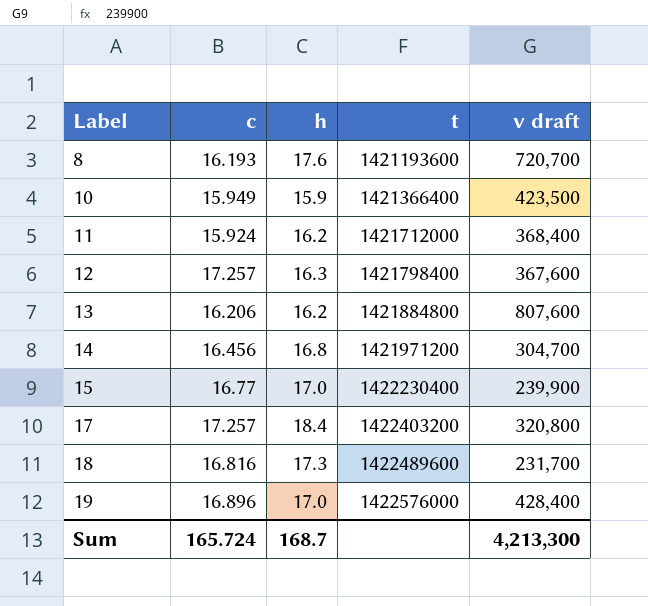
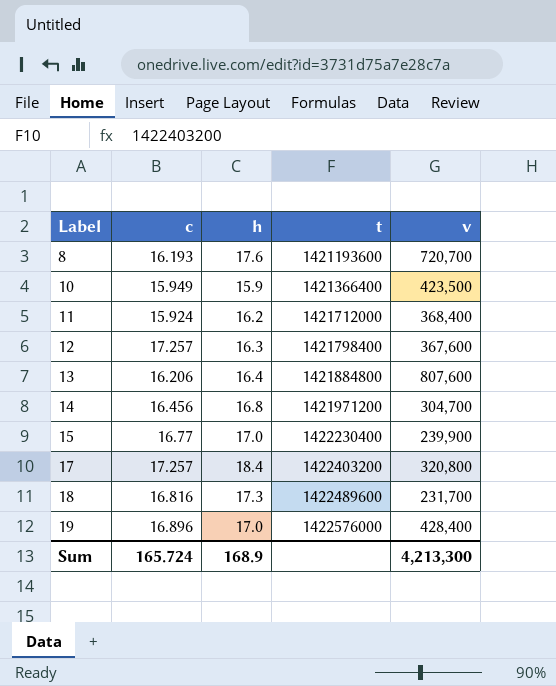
column name: v draft -> v
13 | h: 16.2 -> 16.4
Sum | h: 168.7 -> 168.9

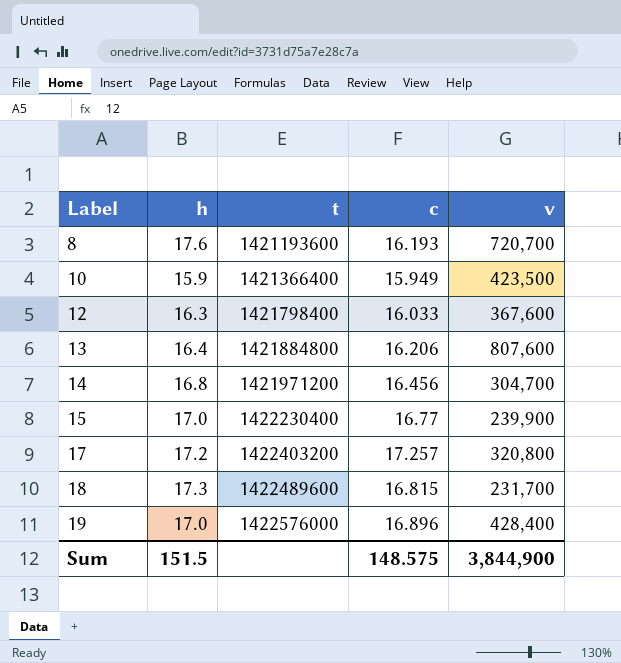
column c | position: 2 -> 4
row 11: 15.924 | 16.2 | 1421712000 | 368,400 -> none
12 | c: 17.257 -> 16.033
17 | h: 18.4 -> 17.2
18 | c: 16.816 -> 16.815
Sum | h: 168.9 -> 151.5
Sum | c: 165.724 -> 148.575
Sum | v: 4,213,300 -> 3,844,900

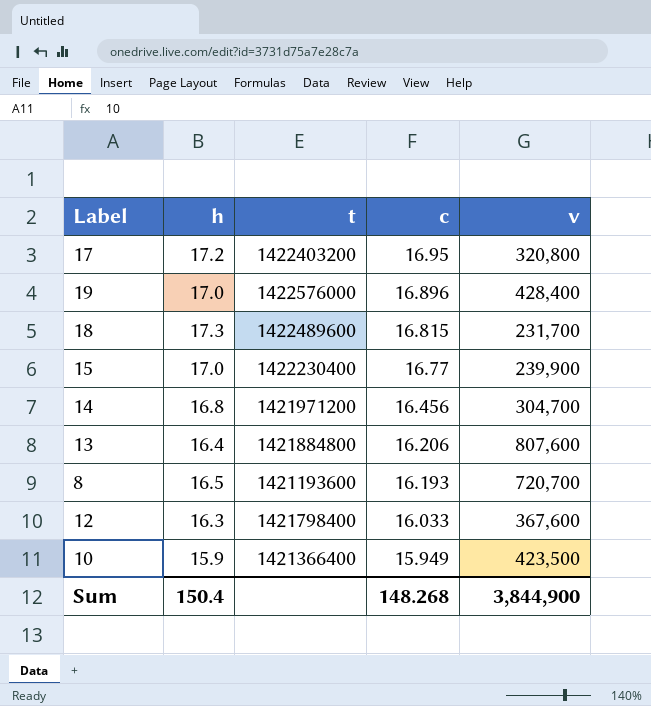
row order: Label ascending -> c descending
17 | c: 17.257 -> 16.95
8 | h: 17.6 -> 16.5
Sum | h: 151.5 -> 150.4
Sum | c: 148.575 -> 148.268

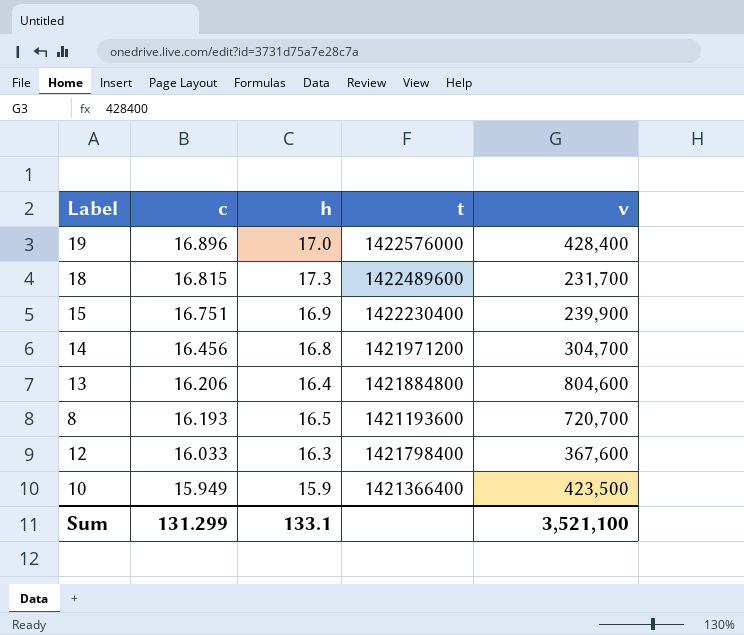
column c | position: 4 -> 2
row 17: 17.2 | 1422403200 | 16.95 | 320,800 -> none
15 | c: 16.77 -> 16.751
15 | h: 17.0 -> 16.9
13 | v: 807,600 -> 804,600
Sum | c: 148.268 -> 131.299
Sum | h: 150.4 -> 133.1
Sum | v: 3,844,900 -> 3,521,100

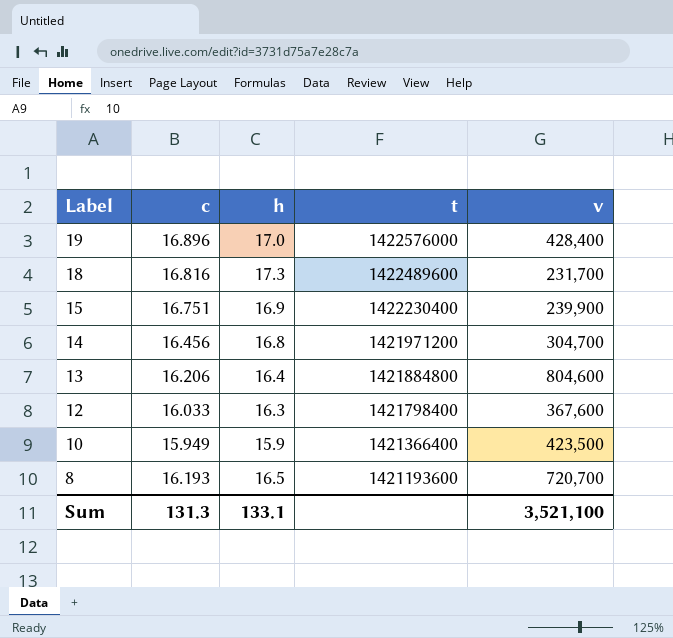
row order: c descending -> Label descending
18 | c: 16.815 -> 16.816
Sum | c: 131.299 -> 131.3

